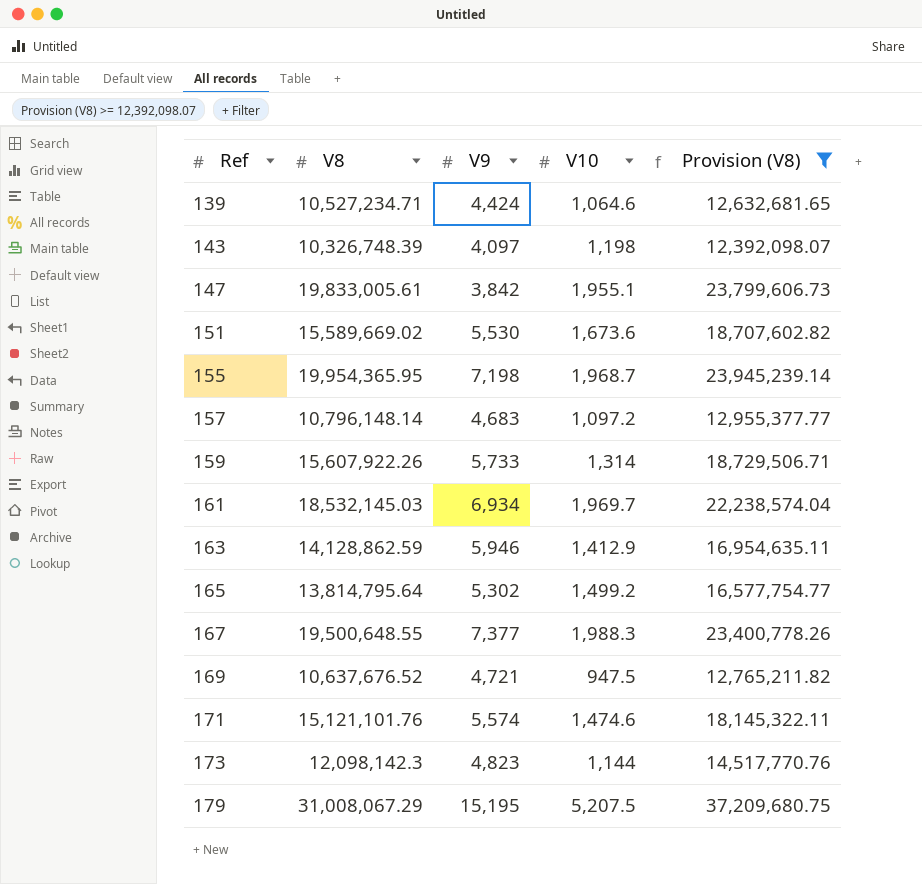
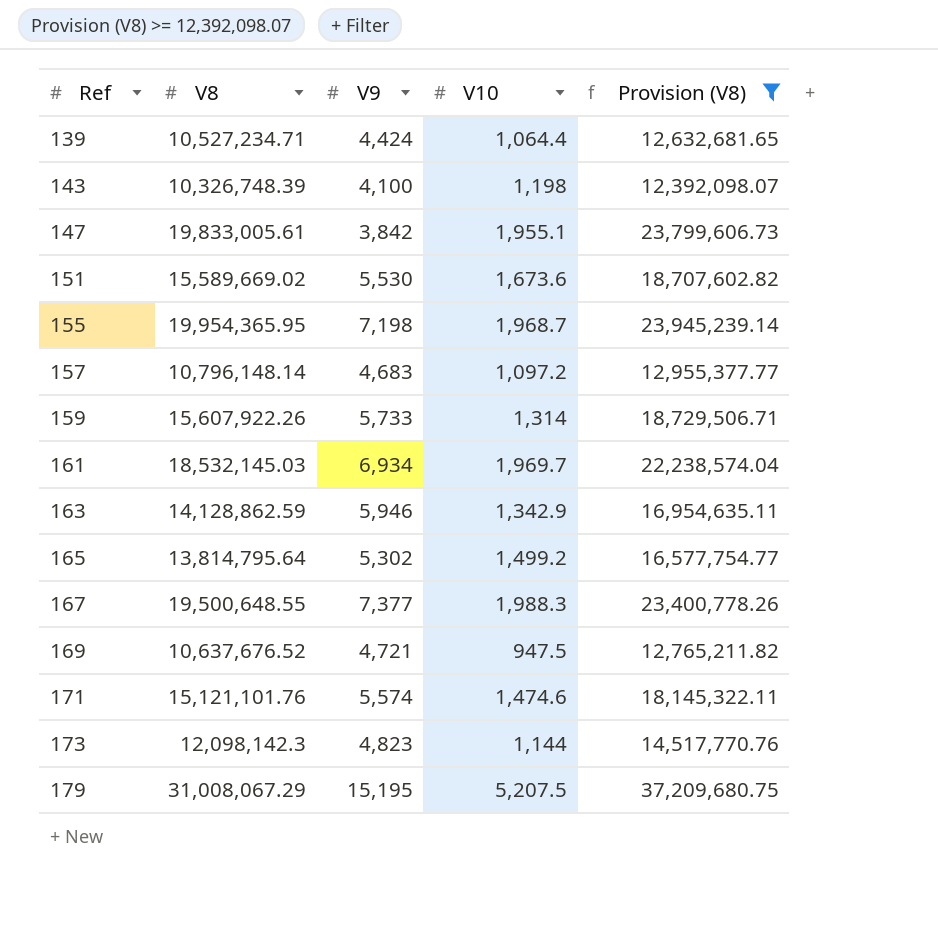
139 | V10: 1,064.6 -> 1,064.4
143 | V9: 4,097 -> 4,100
163 | V10: 1,412.9 -> 1,342.9

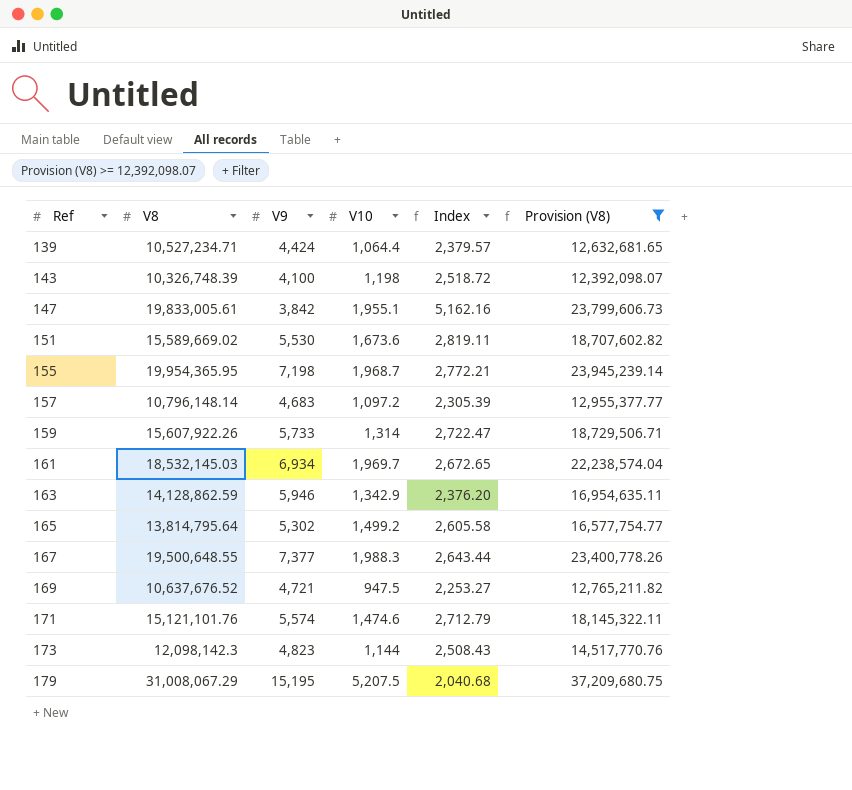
column Index | formula: none -> [V8] / [V9]

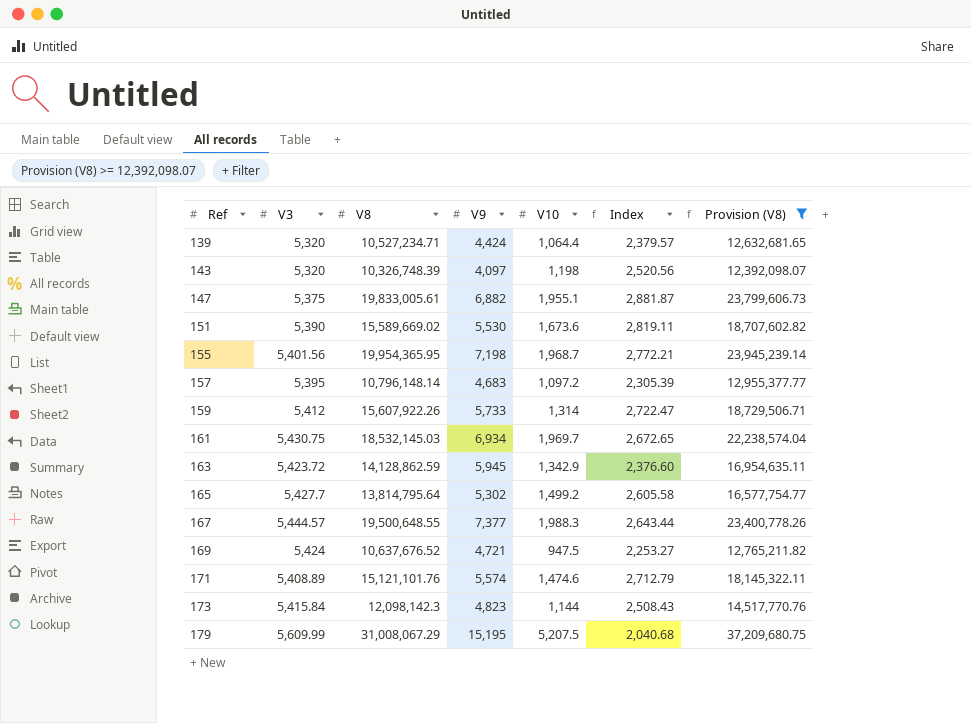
column V3 | position: none -> 2
143 | V9: 4,100 -> 4,097
143 | Index: 2,518.72 -> 2,520.56
147 | V9: 3,842 -> 6,882
147 | Index: 5,162.16 -> 2,881.87
163 | V9: 5,946 -> 5,945
163 | Index: 2,376.20 -> 2,376.60

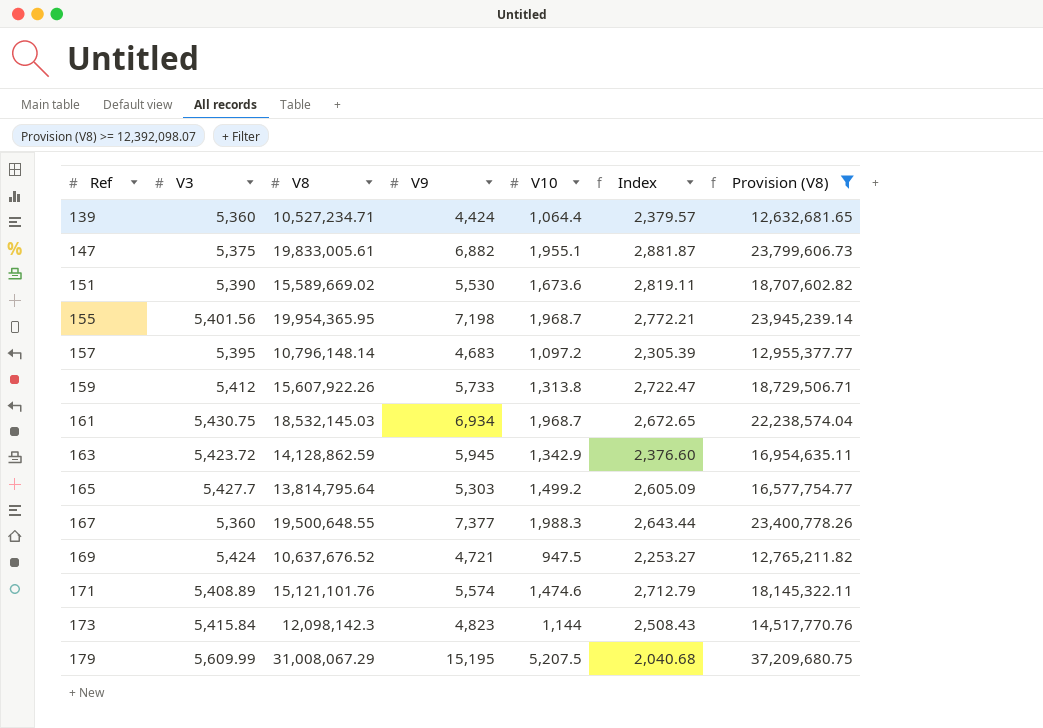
row 143: 5,320 | 10,326,748.39 | 4,097 | 1,198 | 2,520.56 | 12,392,098.07 -> none
139 | V3: 5,320 -> 5,360
159 | V10: 1,314 -> 1,313.8
161 | V10: 1,969.7 -> 1,968.7
165 | V9: 5,302 -> 5,303
165 | Index: 2,605.58 -> 2,605.09
167 | V3: 5,444.57 -> 5,360

